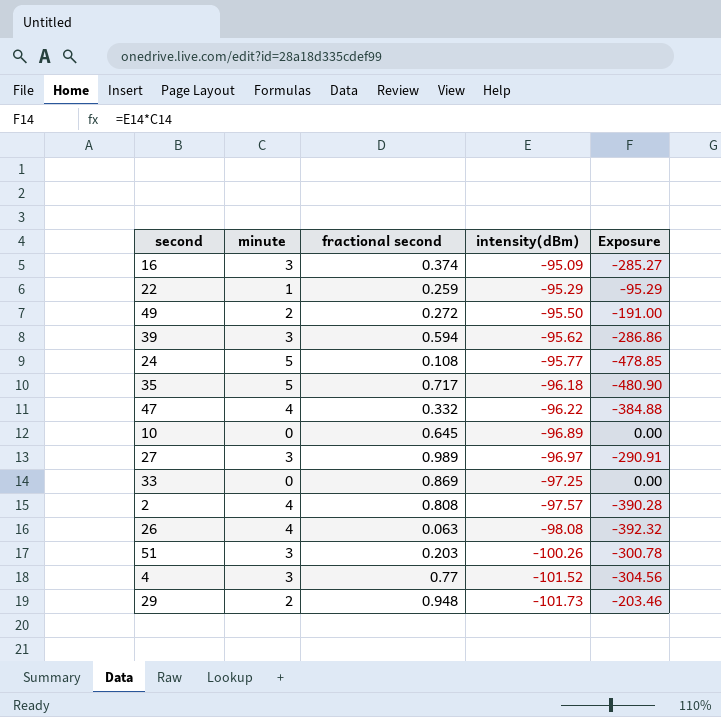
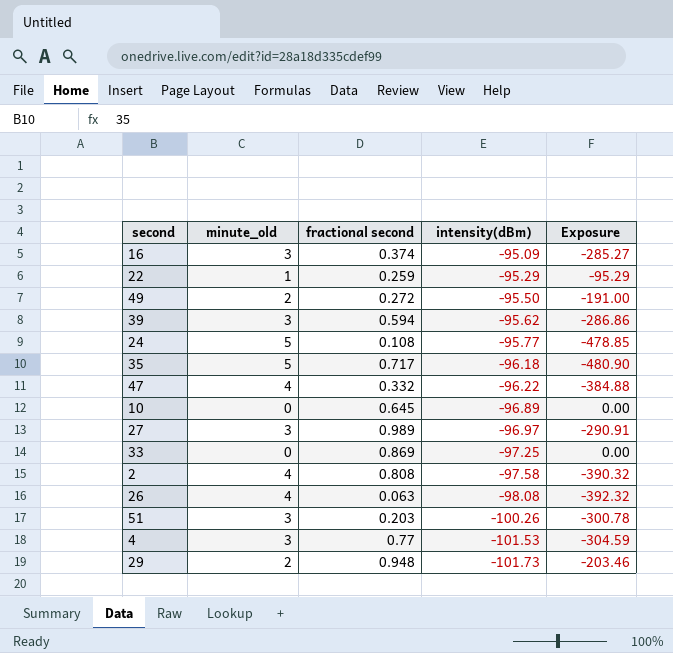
column name: minute -> minute_old
2 | intensity(dBm): -97.57 -> -97.58
2 | Exposure: -390.28 -> -390.32
4 | intensity(dBm): -101.52 -> -101.53
4 | Exposure: -304.56 -> -304.59

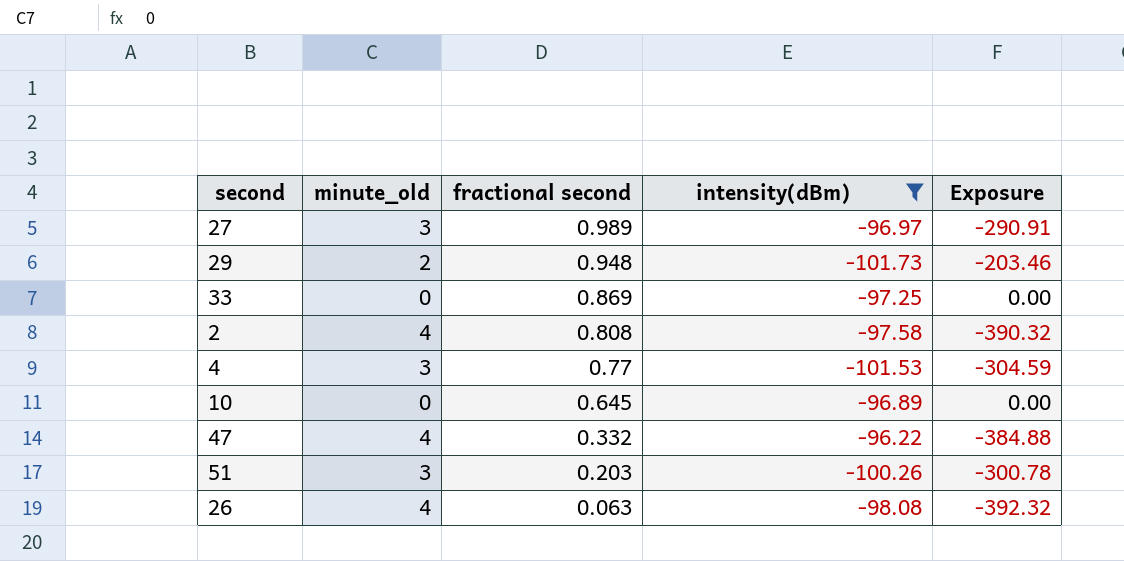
filter: none -> intensity(dBm) <= -96.22
row order: intensity(dBm) descending -> fractional second descending

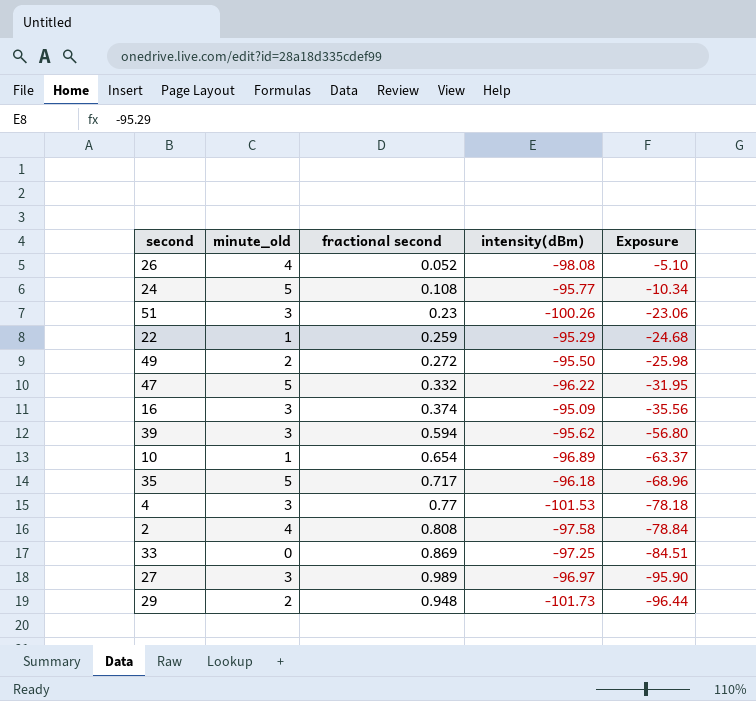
filter: intensity(dBm) <= -96.22 -> none
row order: fractional second descending -> Exposure descending
column Exposure | formula: [minute_old] * [intensity(dBm)] -> [fractional second] * [intensity(dBm)]
26 | fractional second: 0.063 -> 0.052
51 | fractional second: 0.203 -> 0.23
47 | minute_old: 4 -> 5
10 | minute_old: 0 -> 1
10 | fractional second: 0.645 -> 0.654

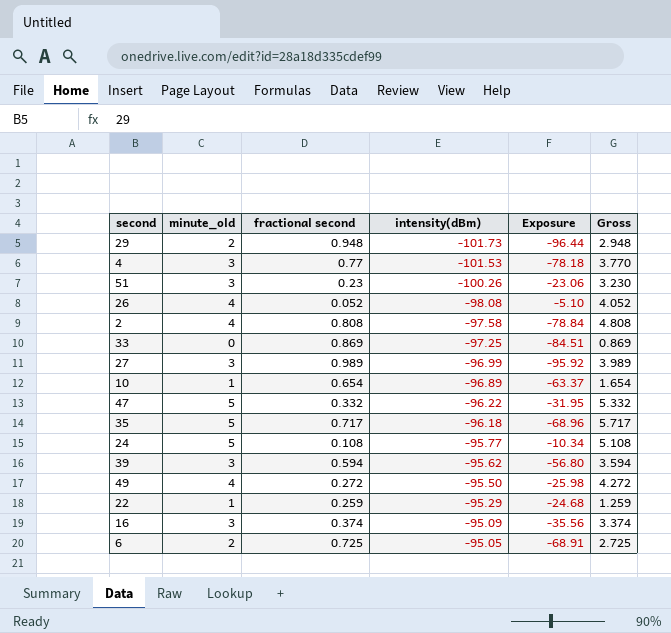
row order: Exposure descending -> intensity(dBm) ascending
column Gross | formula: none -> [minute_old] + [fractional second]
27 | intensity(dBm): -96.97 -> -96.99
27 | Exposure: -95.90 -> -95.92
49 | minute_old: 2 -> 4
row 6: none -> 2 | 0.725 | -95.05 | -68.91 | 2.725

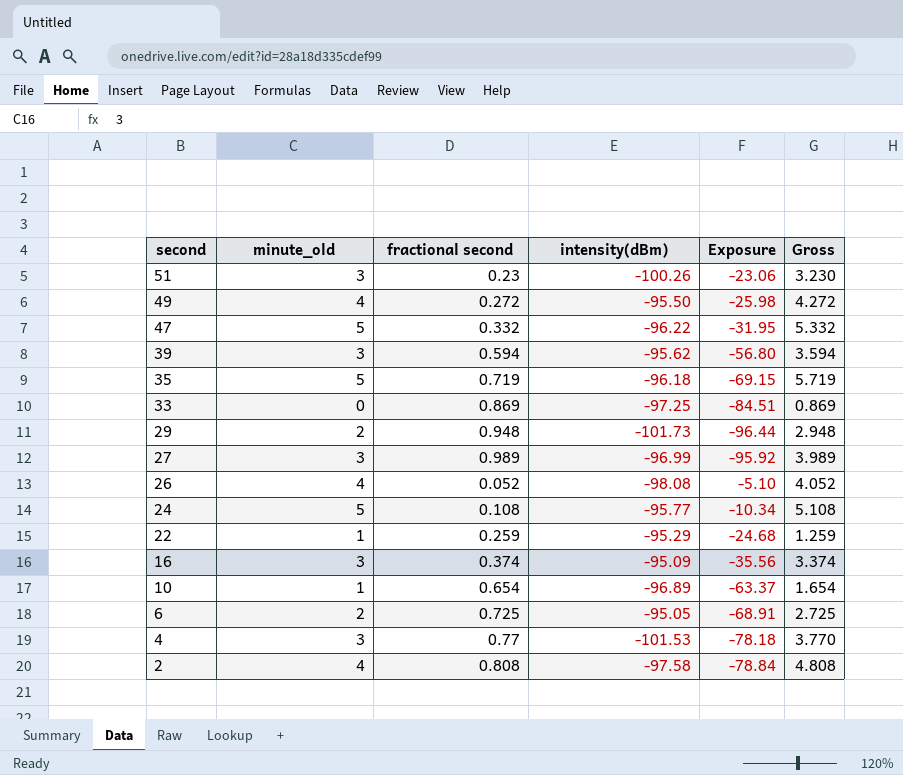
row order: intensity(dBm) ascending -> second descending
35 | fractional second: 0.717 -> 0.719
35 | Exposure: -68.96 -> -69.15
35 | Gross: 5.717 -> 5.719

